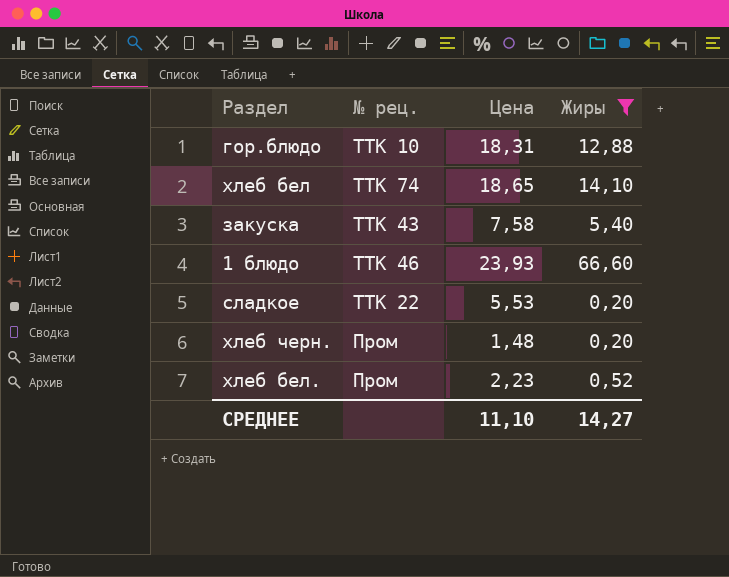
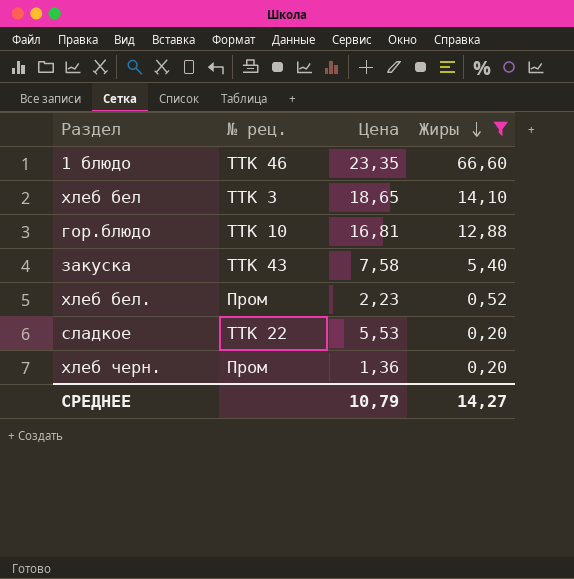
row order: none -> Жиры descending
1 блюдо | Цена: 23,93 -> 23,35
хлеб бел | № рец.: ТТК 74 -> ТТК 3
гор.блюдо | Цена: 18,31 -> 16,81
хлеб черн. | Цена: 1,48 -> 1,36
СРЕДНЕЕ | Цена: 11,10 -> 10,79

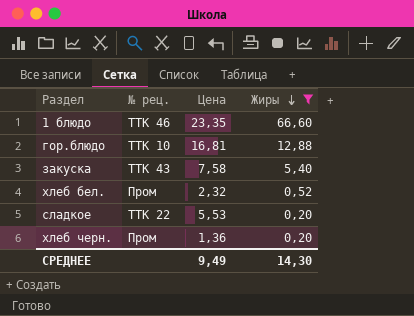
row хлеб бел: ТТК 3 | 18,65 | 14,10 -> none
хлеб бел. | Цена: 2,23 -> 2,32
СРЕДНЕЕ | Цена: 10,79 -> 9,49
СРЕДНЕЕ | Жиры: 14,27 -> 14,30

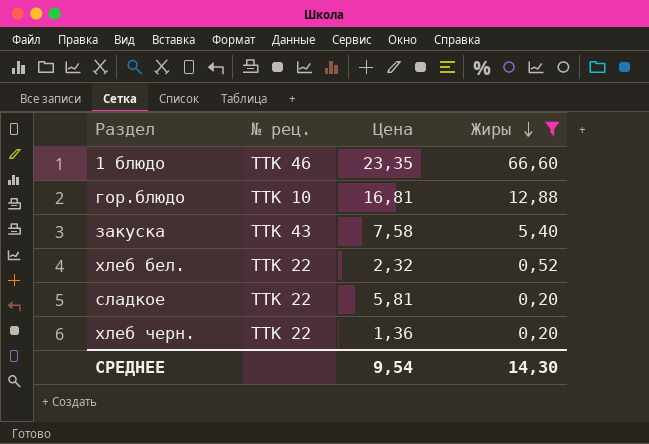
хлеб бел. | № рец.: Пром -> ТТК 22
сладкое | Цена: 5,53 -> 5,81
хлеб черн. | № рец.: Пром -> ТТК 22
СРЕДНЕЕ | Цена: 9,49 -> 9,54

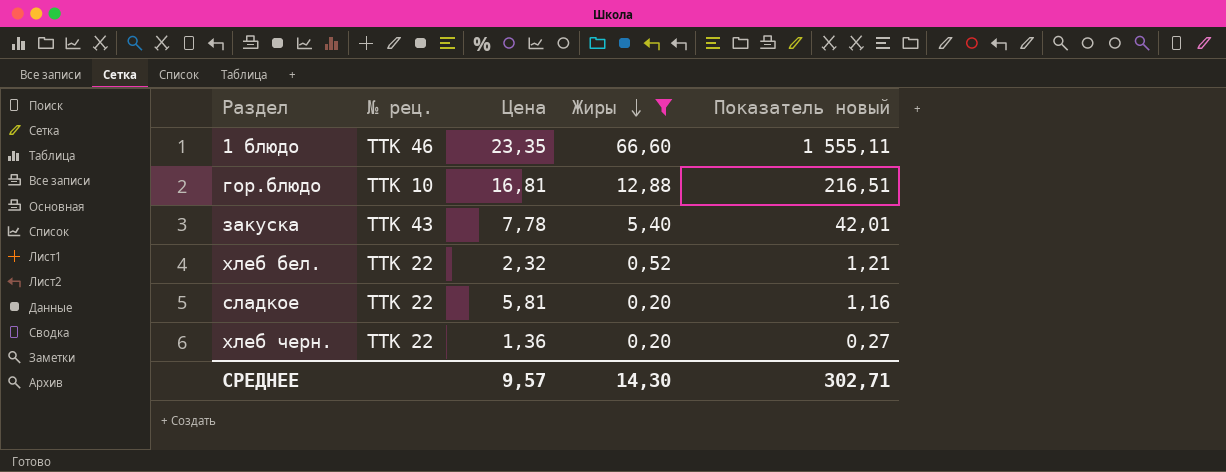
column Показатель новый | formula: none -> [Цена] * [Жиры]
закуска | Цена: 7,58 -> 7,78
СРЕДНЕЕ | Цена: 9,54 -> 9,57

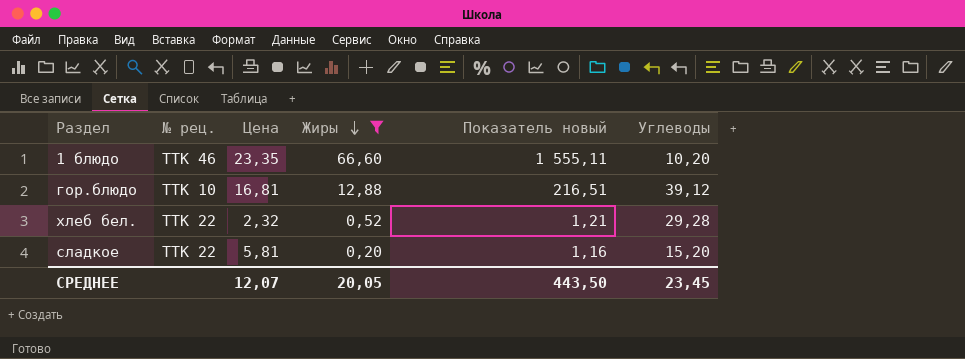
column Углеводы | position: none -> 6
row закуска: ТТК 43 | 7,78 | 5,40 | 42,01 -> none
row хлеб черн.: ТТК 22 | 1,36 | 0,20 | 0,27 -> none
СРЕДНЕЕ | Цена: 9,57 -> 12,07
СРЕДНЕЕ | Жиры: 14,30 -> 20,05
СРЕДНЕЕ | Показатель новый: 302,71 -> 443,50

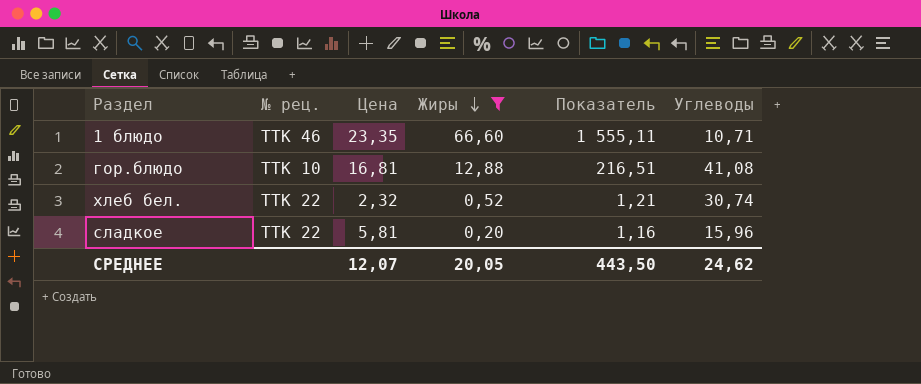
column name: Показатель новый -> Показатель
1 блюдо | Углеводы: 10,20 -> 10,71
гор.блюдо | Углеводы: 39,12 -> 41,08
хлеб бел. | Углеводы: 29,28 -> 30,74
сладкое | Углеводы: 15,20 -> 15,96
СРЕДНЕЕ | Углеводы: 23,45 -> 24,62

